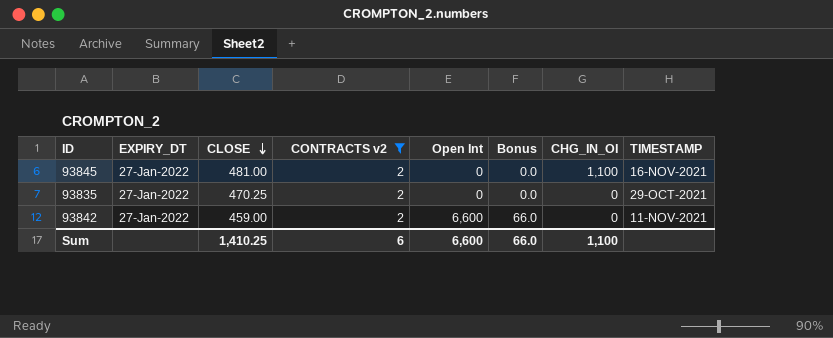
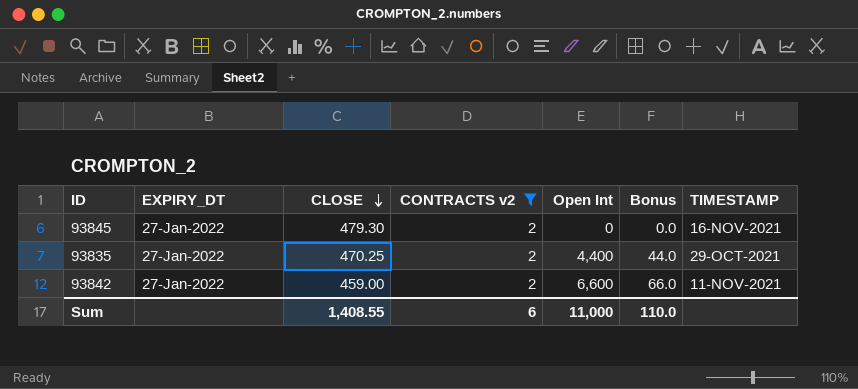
column CHG_IN_OI | position: 7 -> none
93845 | CLOSE: 481.00 -> 479.30
93835 | Open Int: 0 -> 4,400
93835 | Bonus: 0.0 -> 44.0
Sum | CLOSE: 1,410.25 -> 1,408.55
Sum | Open Int: 6,600 -> 11,000
Sum | Bonus: 66.0 -> 110.0

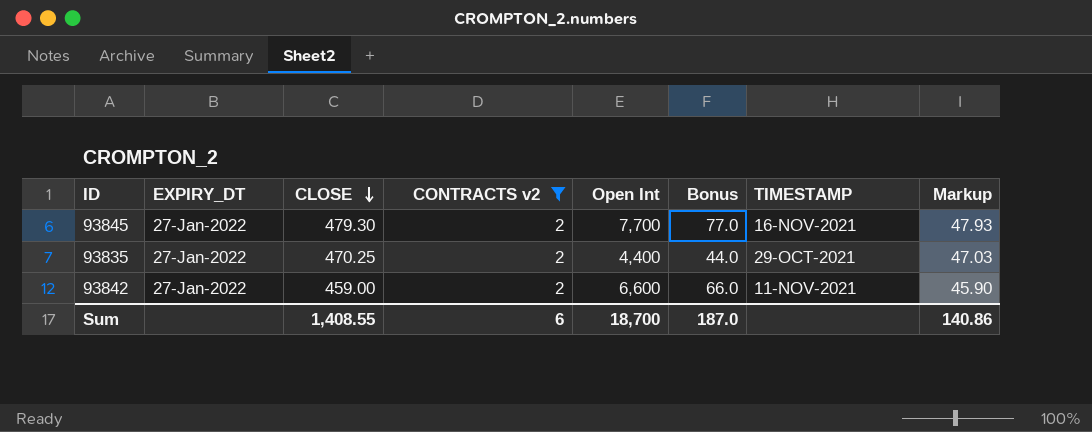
column Markup | formula: none -> [CLOSE] * 0.1
93845 | Open Int: 0 -> 7,700
93845 | Bonus: 0.0 -> 77.0
Sum | Open Int: 11,000 -> 18,700
Sum | Bonus: 110.0 -> 187.0

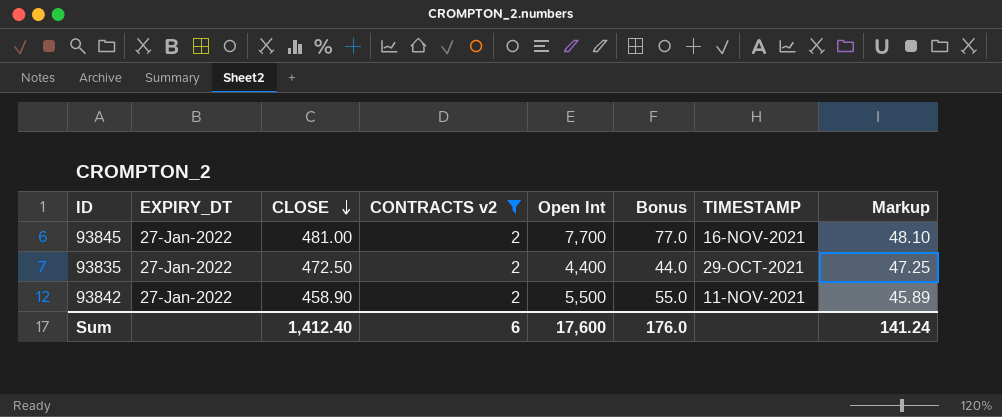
93845 | CLOSE: 479.30 -> 481.00
93845 | Markup: 47.93 -> 48.10
93835 | CLOSE: 470.25 -> 472.50
93835 | Markup: 47.03 -> 47.25
93842 | CLOSE: 459.00 -> 458.90
93842 | Open Int: 6,600 -> 5,500
93842 | Bonus: 66.0 -> 55.0
93842 | Markup: 45.90 -> 45.89
Sum | CLOSE: 1,408.55 -> 1,412.40
Sum | Open Int: 18,700 -> 17,600
Sum | Bonus: 187.0 -> 176.0
Sum | Markup: 140.86 -> 141.24

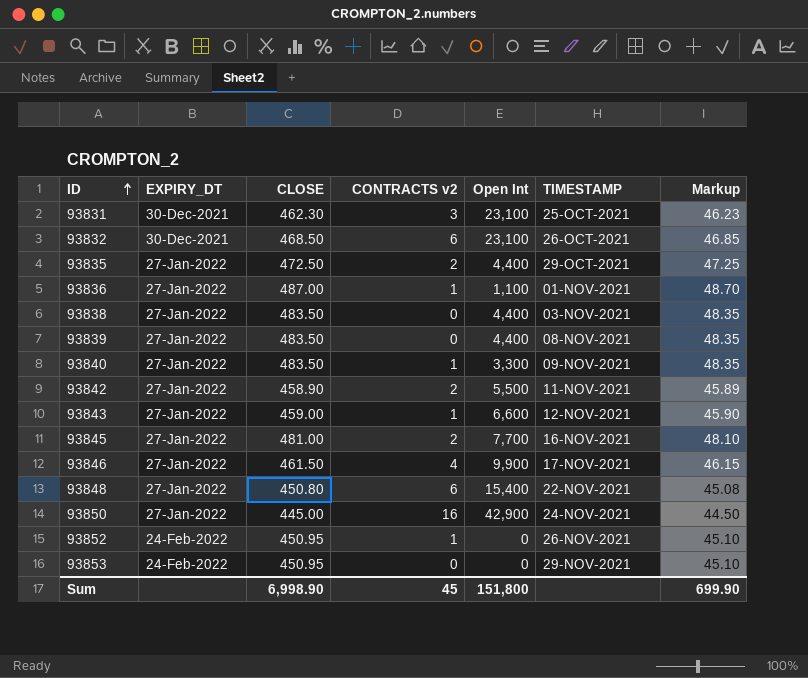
filter: CONTRACTS v2 = 2 -> none
row order: CLOSE descending -> ID ascending
column Bonus | formula: [Open Int] * 0.01 -> none
Sum | CLOSE: 1,412.40 -> 6,998.90
Sum | CONTRACTS v2: 6 -> 45
Sum | Open Int: 17,600 -> 151,800
Sum | Markup: 141.24 -> 699.90

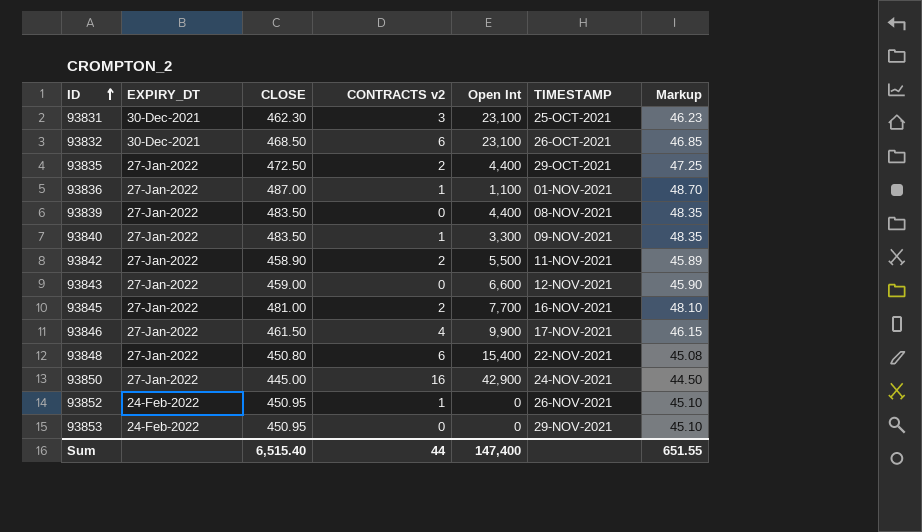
row 93838: 27-Jan-2022 | 483.50 | 0 | 4,400 | 03-NOV-2021 | 48.35 -> none
93843 | CONTRACTS v2: 1 -> 0
Sum | CLOSE: 6,998.90 -> 6,515.40
Sum | CONTRACTS v2: 45 -> 44
Sum | Open Int: 151,800 -> 147,400
Sum | Markup: 699.90 -> 651.55

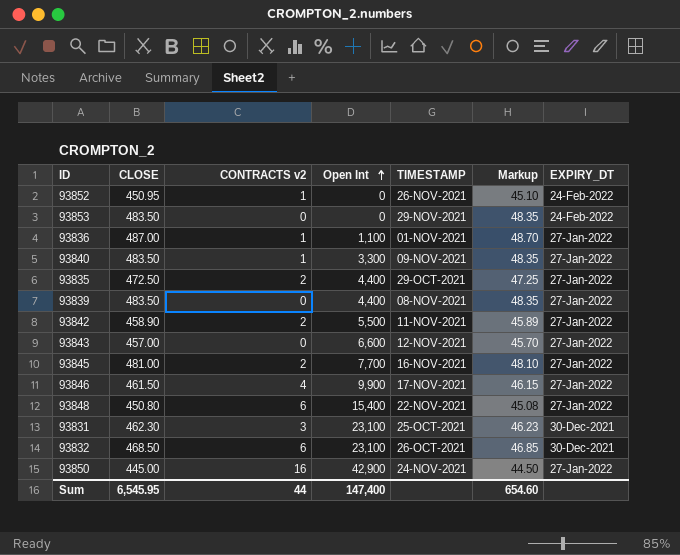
row order: ID ascending -> Open Int ascending
column EXPIRY_DT | position: 2 -> 7
93853 | CLOSE: 450.95 -> 483.50
93853 | Markup: 45.10 -> 48.35
93843 | CLOSE: 459.00 -> 457.00
93843 | Markup: 45.90 -> 45.70
Sum | CLOSE: 6,515.40 -> 6,545.95
Sum | Markup: 651.55 -> 654.60

